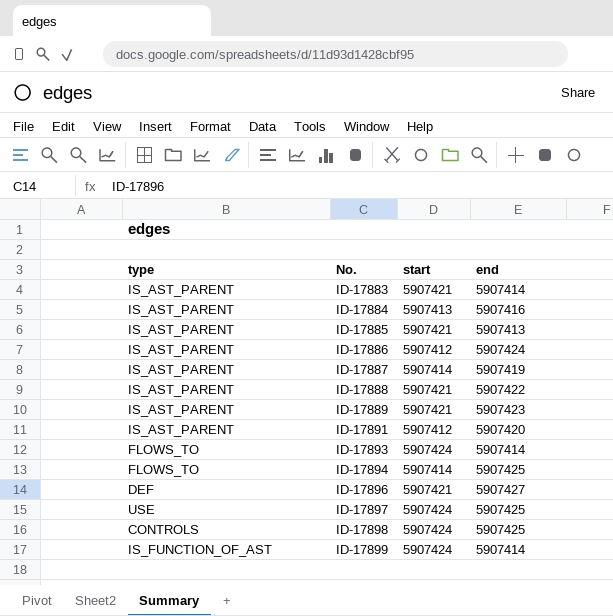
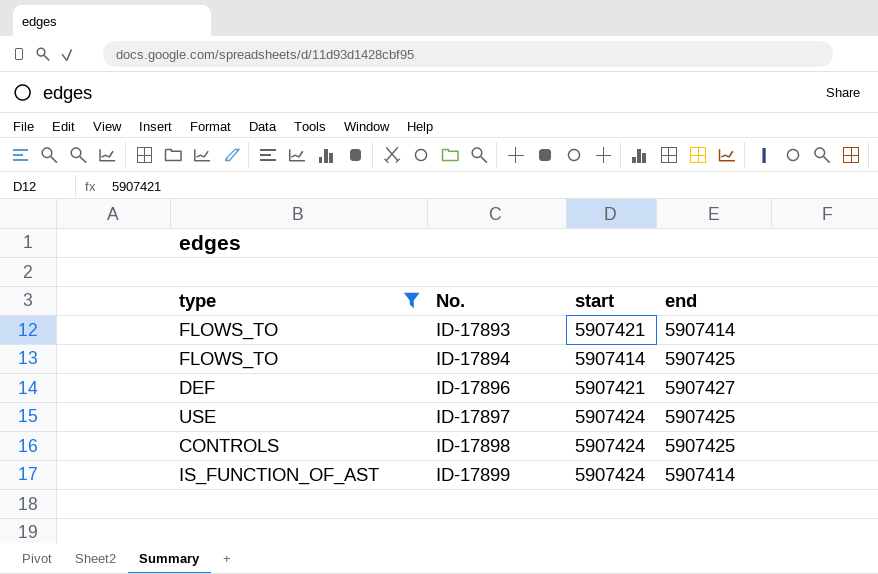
filter: none -> type != IS_AST_PARENT
ID-17893 | start: 5907424 -> 5907421

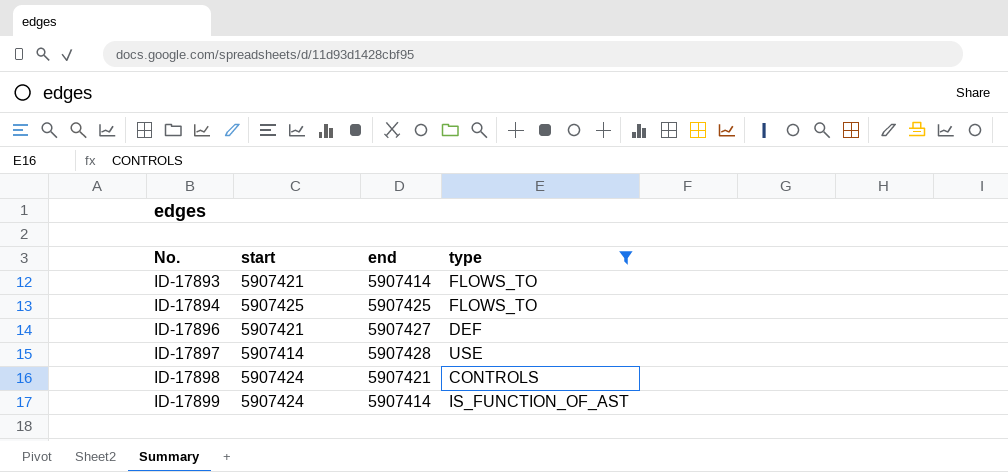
column type | position: 1 -> 4
ID-17894 | start: 5907414 -> 5907425
ID-17897 | start: 5907424 -> 5907414
ID-17897 | end: 5907425 -> 5907428
ID-17898 | end: 5907425 -> 5907421

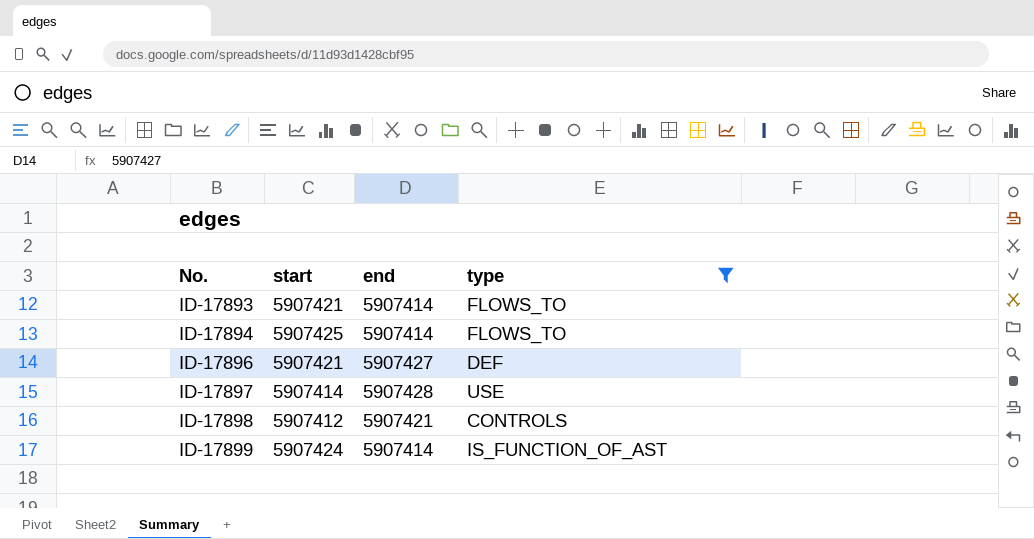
ID-17894 | end: 5907425 -> 5907414
ID-17898 | start: 5907424 -> 5907412

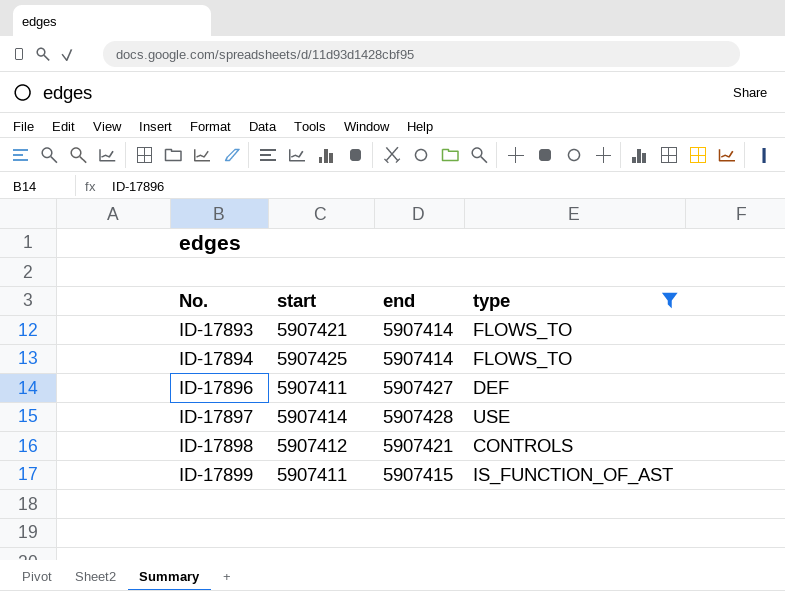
ID-17896 | start: 5907421 -> 5907411
ID-17899 | start: 5907424 -> 5907411
ID-17899 | end: 5907414 -> 5907415

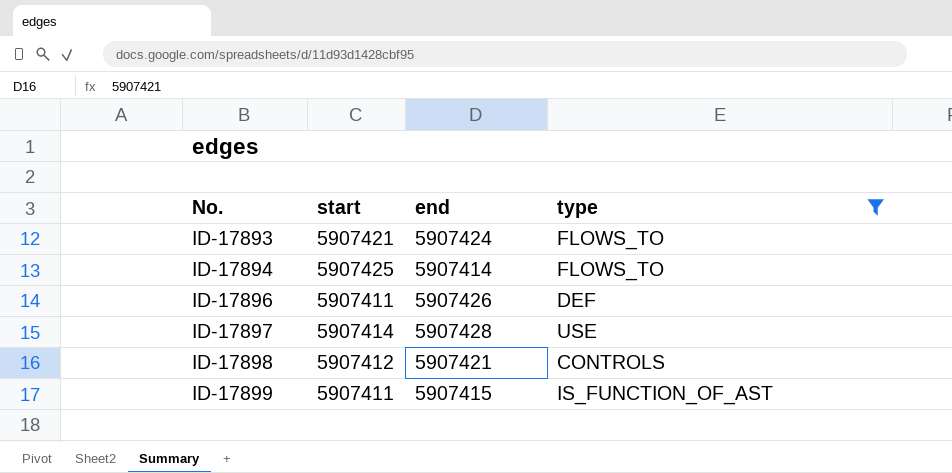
ID-17893 | end: 5907414 -> 5907424
ID-17896 | end: 5907427 -> 5907426

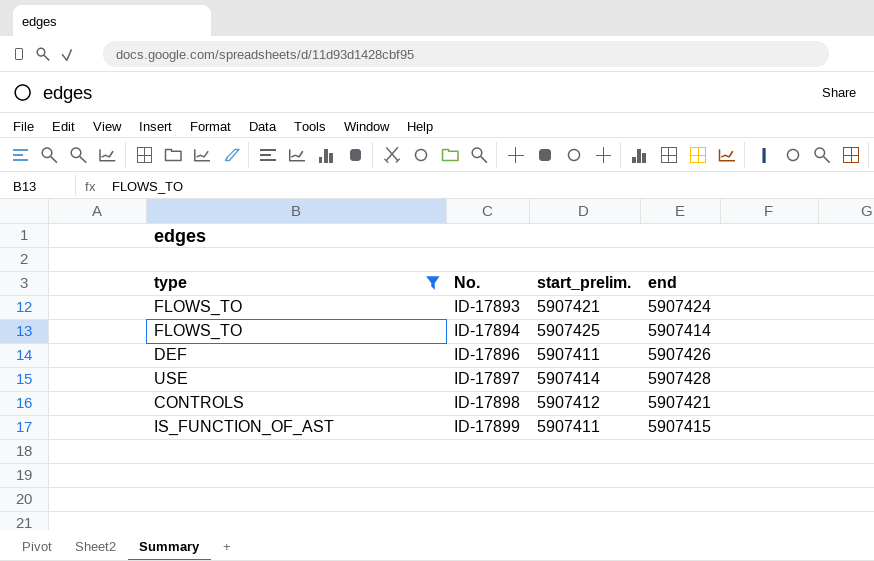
column type | position: 4 -> 1
column name: start -> start_prelim.

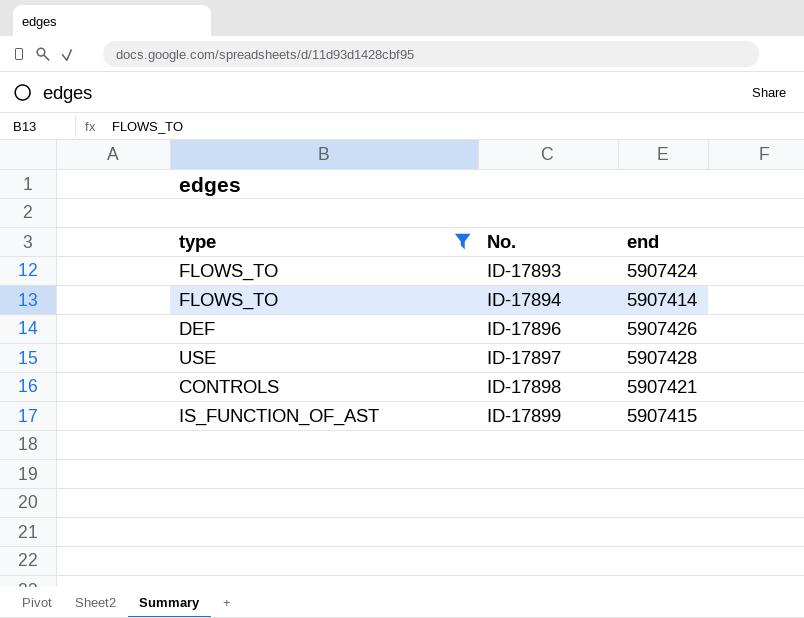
column start_prelim. | position: 3 -> none

